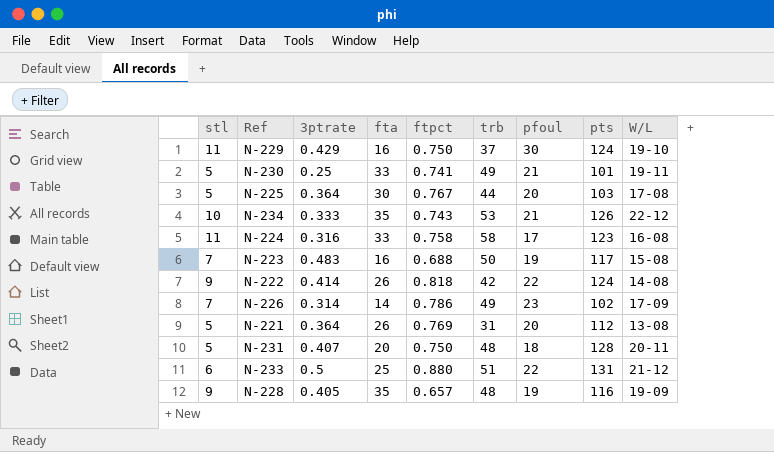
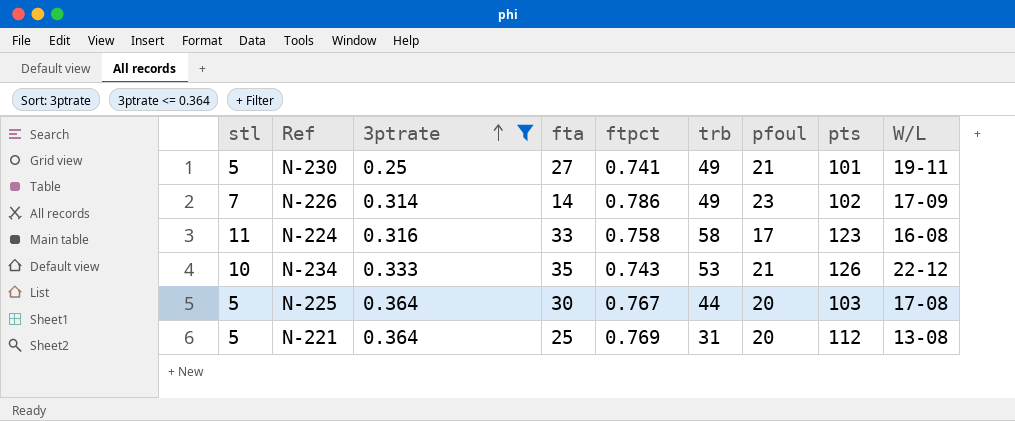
filter: none -> 3ptrate <= 0.364
row order: none -> 3ptrate ascending
N-230 | fta: 33 -> 27
N-221 | fta: 26 -> 25

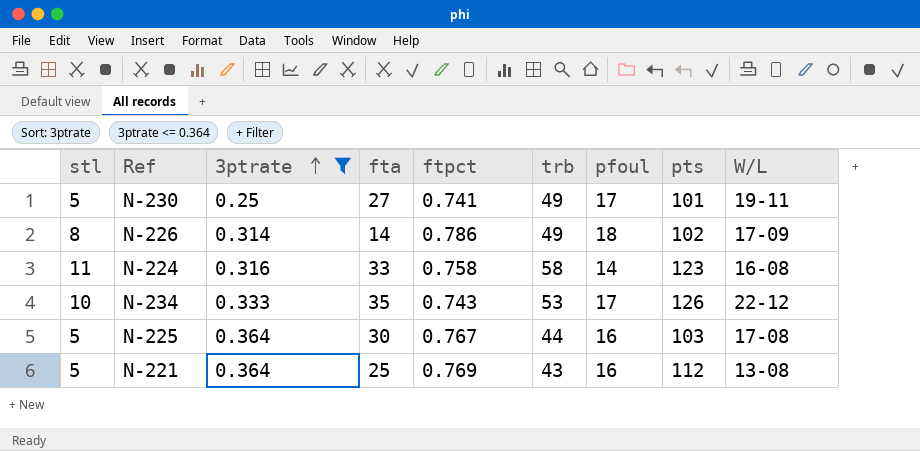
N-230 | pfoul: 21 -> 17
N-226 | stl: 7 -> 8
N-226 | pfoul: 23 -> 18
N-224 | pfoul: 17 -> 14
N-234 | pfoul: 21 -> 17
N-225 | pfoul: 20 -> 16
N-221 | trb: 31 -> 43
N-221 | pfoul: 20 -> 16

